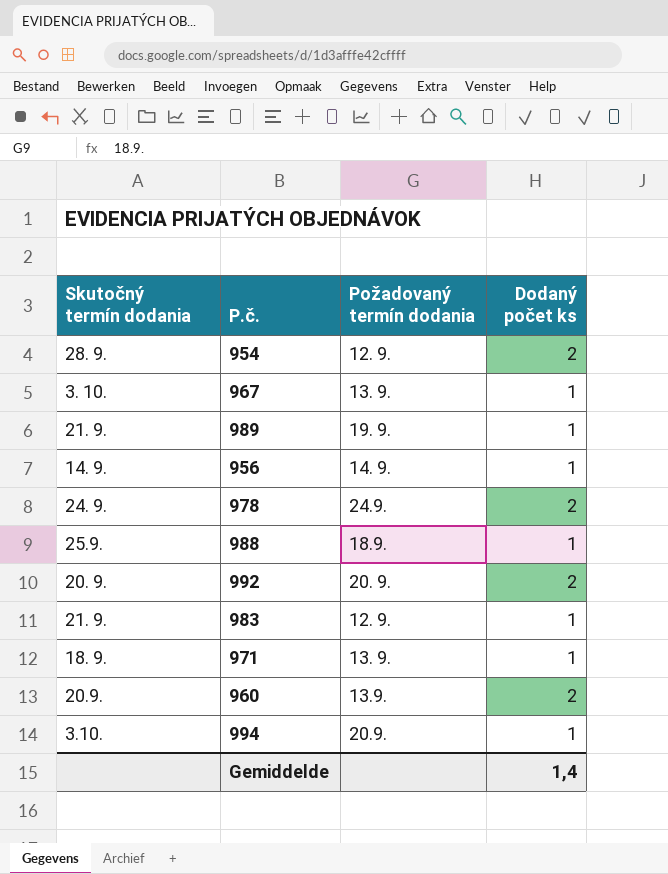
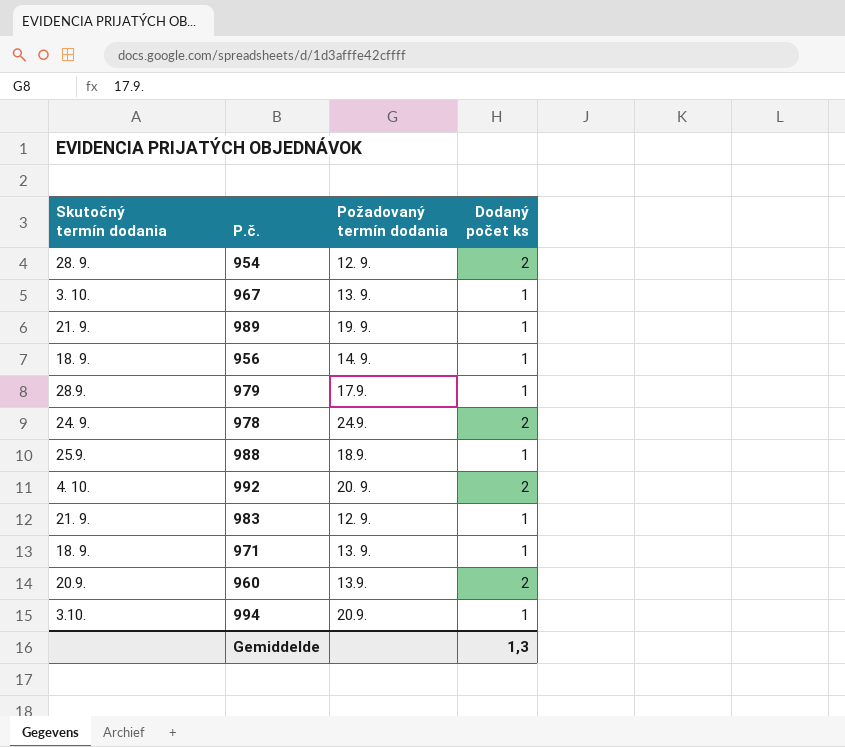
956 | Skutočný termín dodania: 14. 9. -> 18. 9.
row 979: none -> 28.9. | 17.9. | 1
992 | Skutočný termín dodania: 20. 9. -> 4. 10.
Gemiddelde | Dodaný počet ks: 1,4 -> 1,3

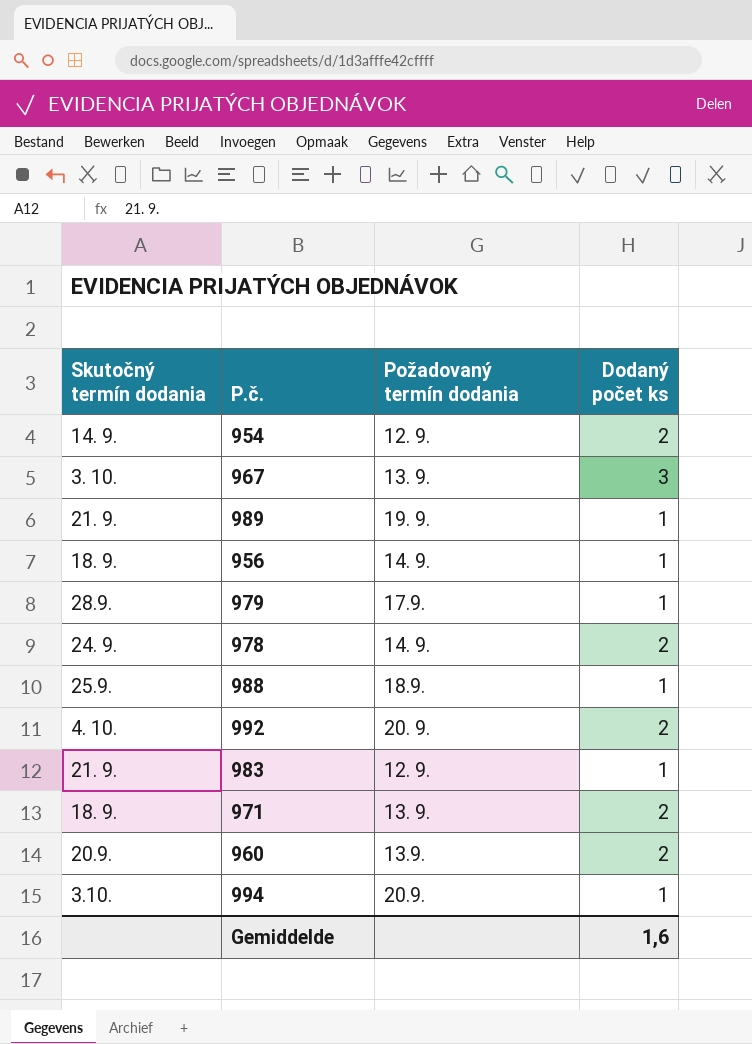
954 | Skutočný termín dodania: 28. 9. -> 14. 9.
967 | Dodaný počet ks: 1 -> 3
978 | Požadovaný termín dodania: 24.9. -> 14. 9.
971 | Dodaný počet ks: 1 -> 2
Gemiddelde | Dodaný počet ks: 1,3 -> 1,6

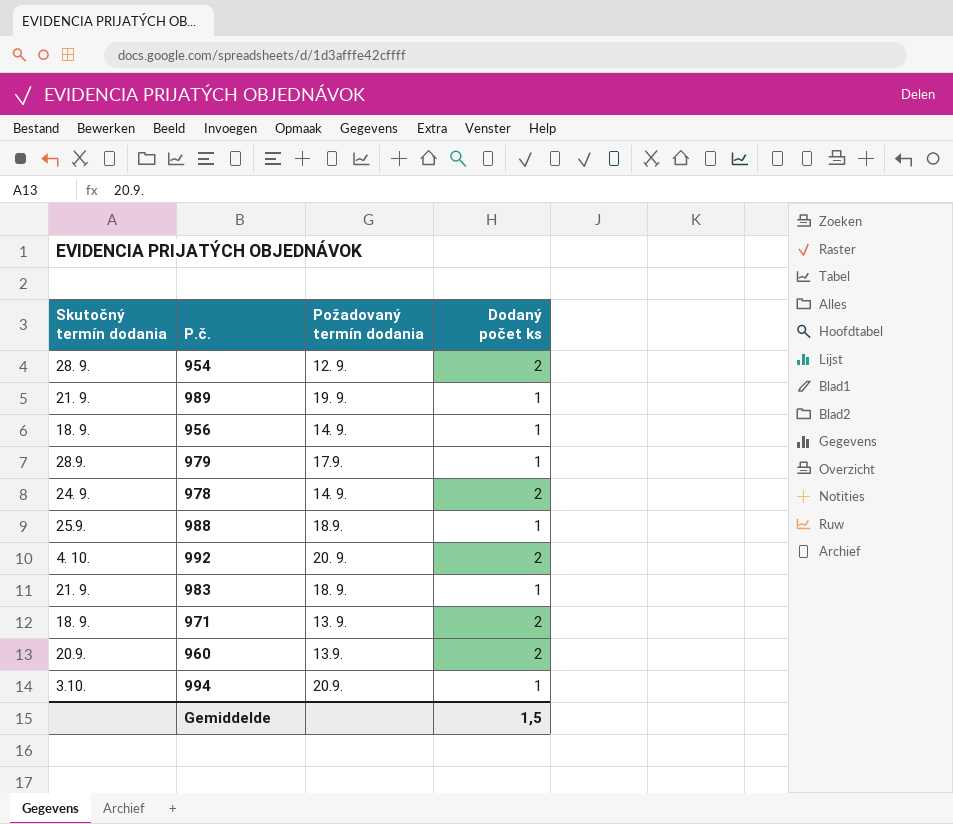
row 967: 3. 10. | 13. 9. | 3 -> none
954 | Skutočný termín dodania: 14. 9. -> 28. 9.
983 | Požadovaný termín dodania: 12. 9. -> 18. 9.
Gemiddelde | Dodaný počet ks: 1,6 -> 1,5

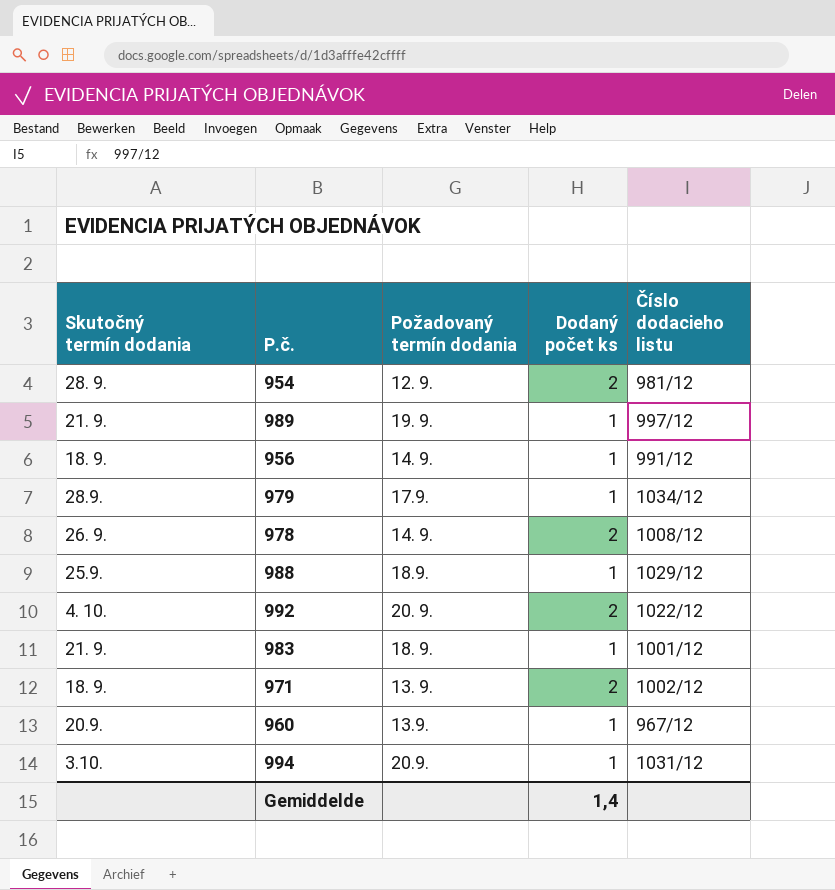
column Číslo dodacieho listu | position: none -> 5
978 | Skutočný termín dodania: 24. 9. -> 26. 9.
960 | Dodaný počet ks: 2 -> 1
Gemiddelde | Dodaný počet ks: 1,5 -> 1,4

